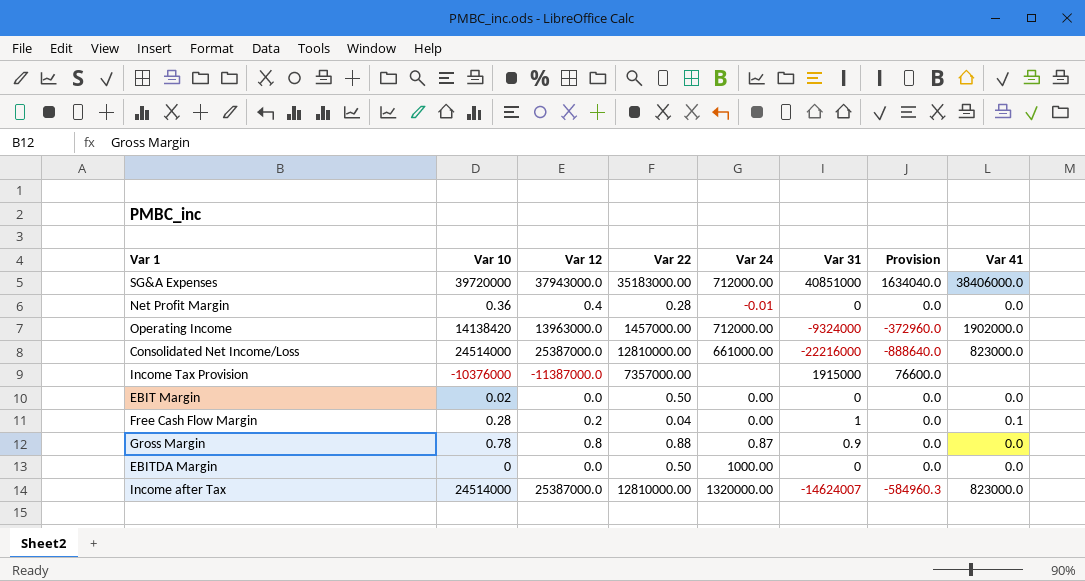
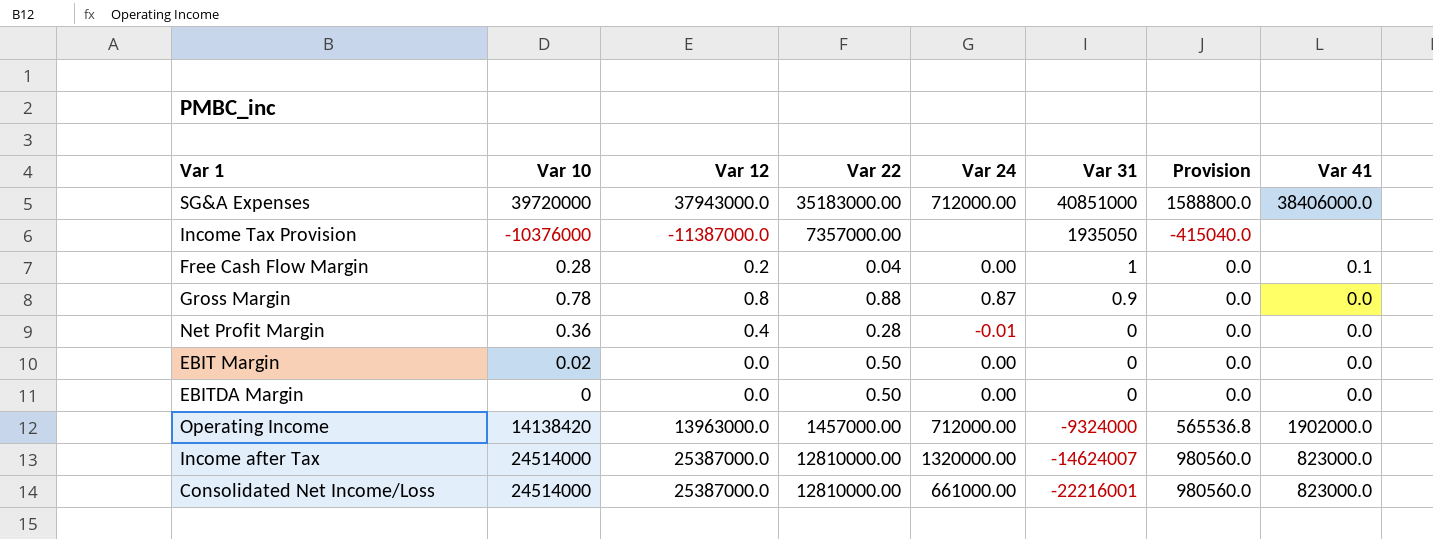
row order: none -> Var 31 descending
column Provision | formula: [Var 31] * 0.04 -> [Var 10] * 0.04
Income Tax Provision | Var 31: 1915000 -> 1935050
EBITDA Margin | Var 24: 1000.00 -> 0.00
Consolidated Net Income/Loss | Var 31: -22216000 -> -22216001

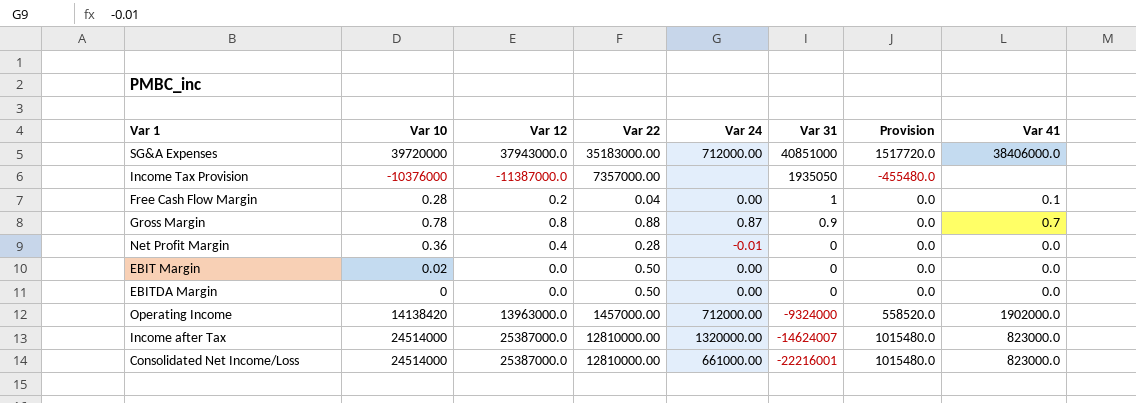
column Provision | formula: [Var 10] * 0.04 -> [Var 12] * 0.04
Gross Margin | Var 41: 0.0 -> 0.7

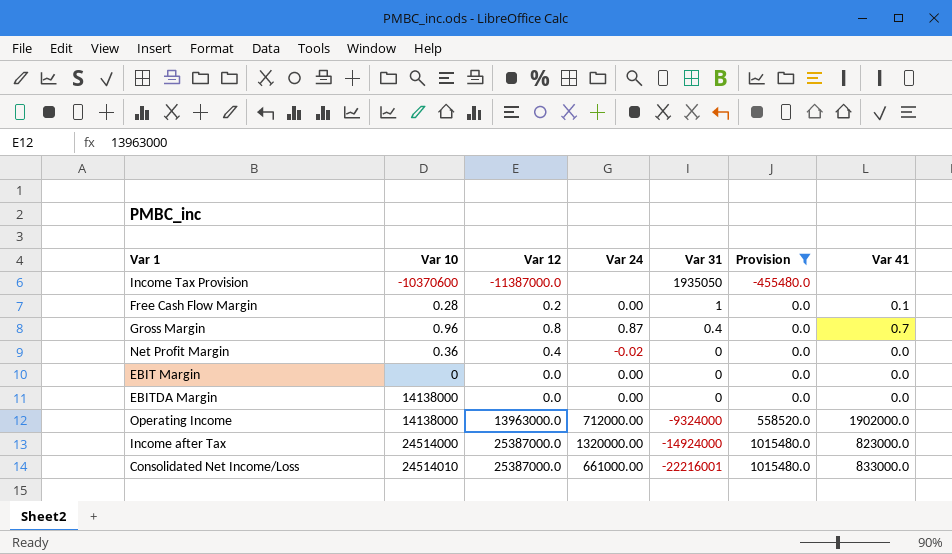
filter: none -> Provision != 1517720.0
column Var 22 | position: 4 -> none
Income Tax Provision | Var 10: -10376000 -> -10370600
Gross Margin | Var 10: 0.78 -> 0.96
Gross Margin | Var 31: 0.9 -> 0.4
Net Profit Margin | Var 24: -0.01 -> -0.02
EBIT Margin | Var 10: 0.02 -> 0
EBITDA Margin | Var 10: 0 -> 14138000
Operating Income | Var 10: 14138420 -> 14138000
Income after Tax | Var 31: -14624007 -> -14924000
Consolidated Net Income/Loss | Var 10: 24514000 -> 24514010
Consolidated Net Income/Loss | Var 41: 823000.0 -> 833000.0

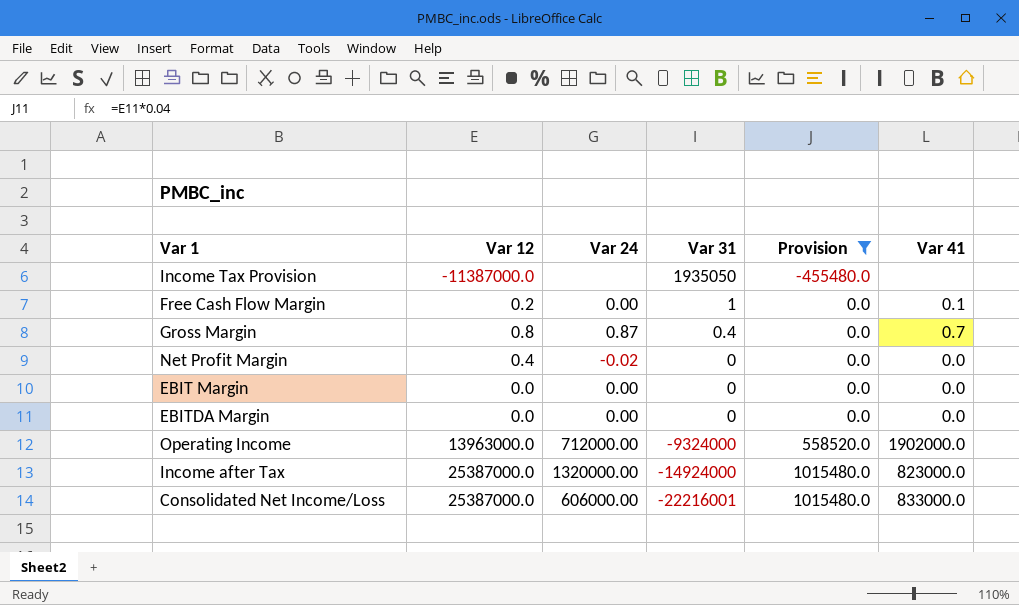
column Var 10 | position: 2 -> none
Consolidated Net Income/Loss | Var 24: 661000.00 -> 606000.00

